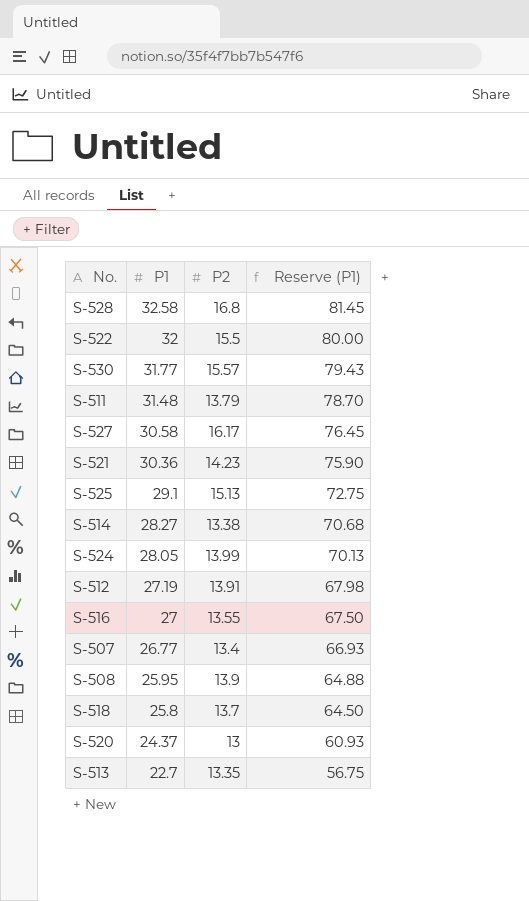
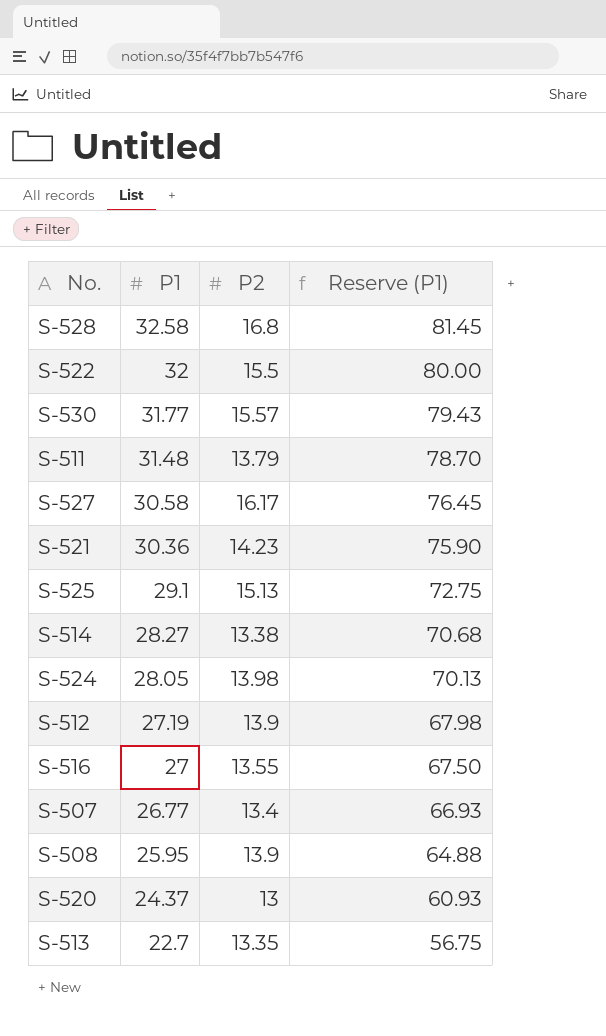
row S-518: 25.8 | 13.7 | 64.50 -> none
S-524 | P2: 13.99 -> 13.98
S-512 | P2: 13.91 -> 13.9

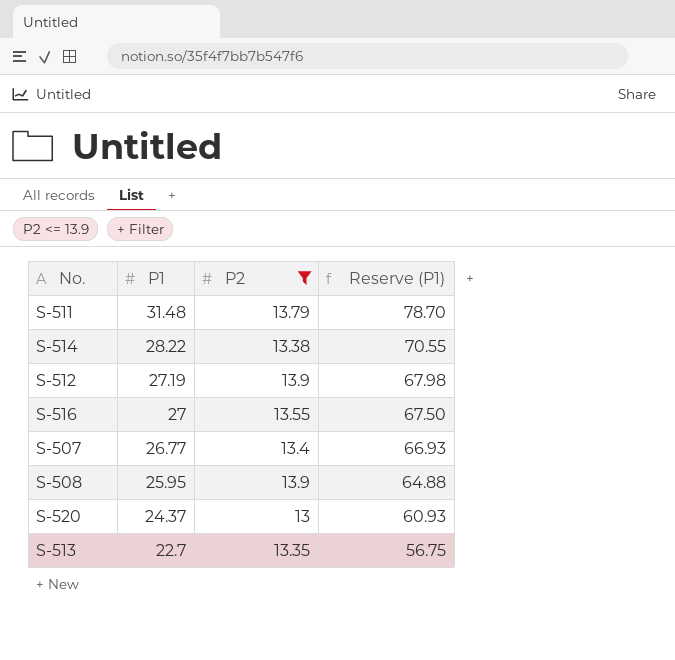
filter: none -> P2 <= 13.9
S-514 | P1: 28.27 -> 28.22
S-514 | Reserve (P1): 70.68 -> 70.55

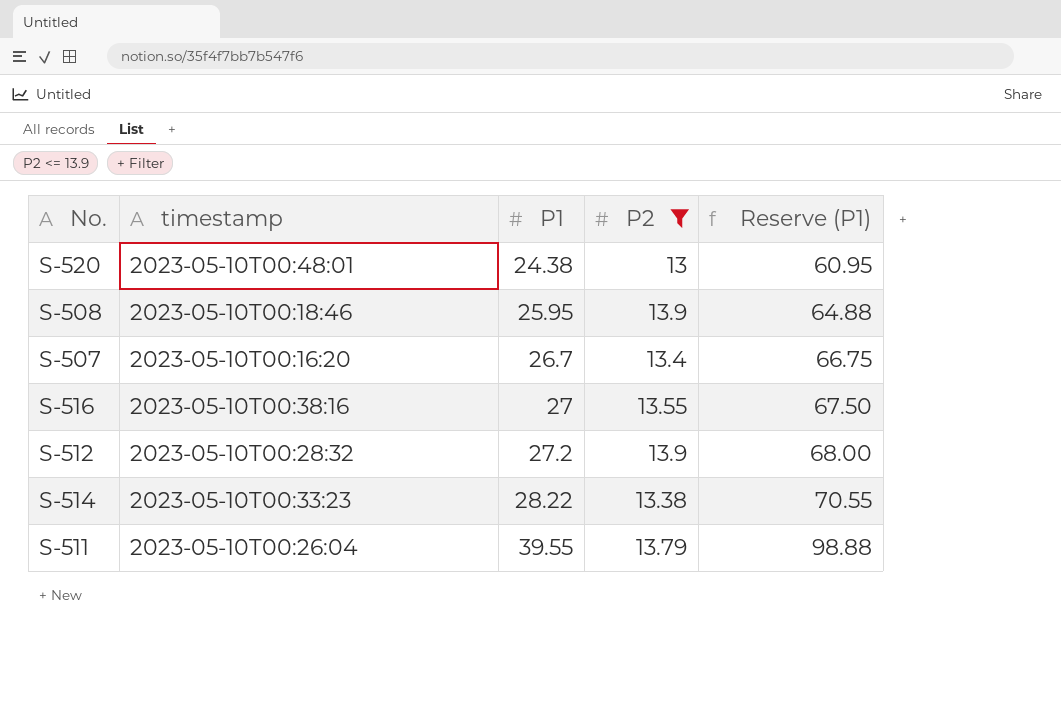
row order: P1 descending -> P1 ascending
column timestamp | position: none -> 2
row S-513: 22.7 | 13.35 | 56.75 -> none
S-520 | P1: 24.37 -> 24.38
S-520 | Reserve (P1): 60.93 -> 60.95
S-507 | P1: 26.77 -> 26.7
S-507 | Reserve (P1): 66.93 -> 66.75
S-512 | P1: 27.19 -> 27.2
S-512 | Reserve (P1): 67.98 -> 68.00
S-511 | P1: 31.48 -> 39.55
S-511 | Reserve (P1): 78.70 -> 98.88

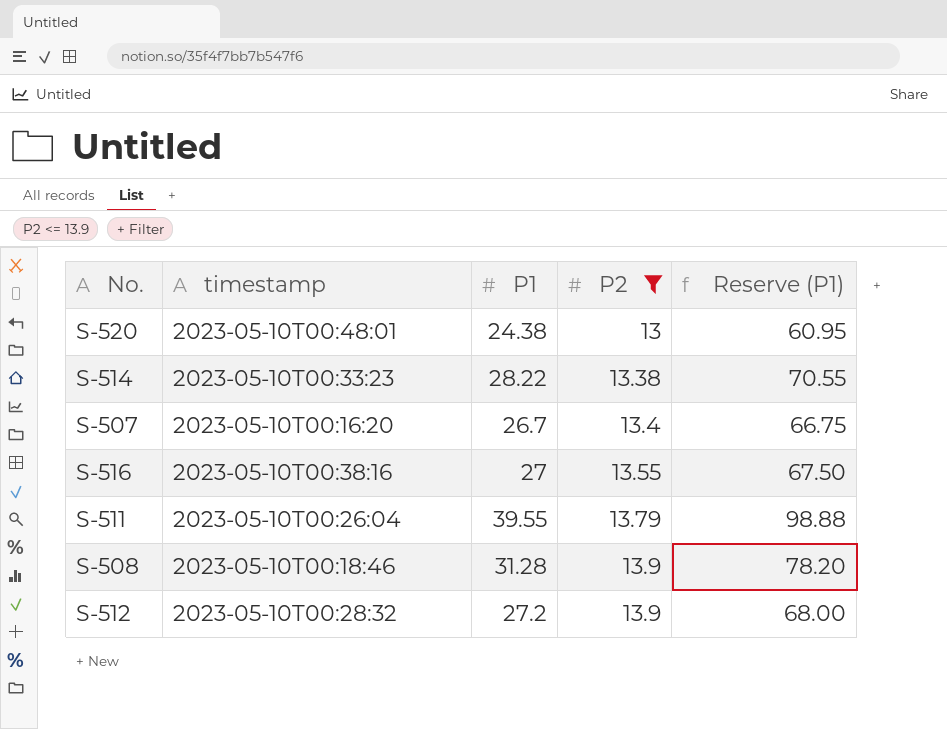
row order: P1 ascending -> P2 ascending
S-508 | P1: 25.95 -> 31.28
S-508 | Reserve (P1): 64.88 -> 78.20

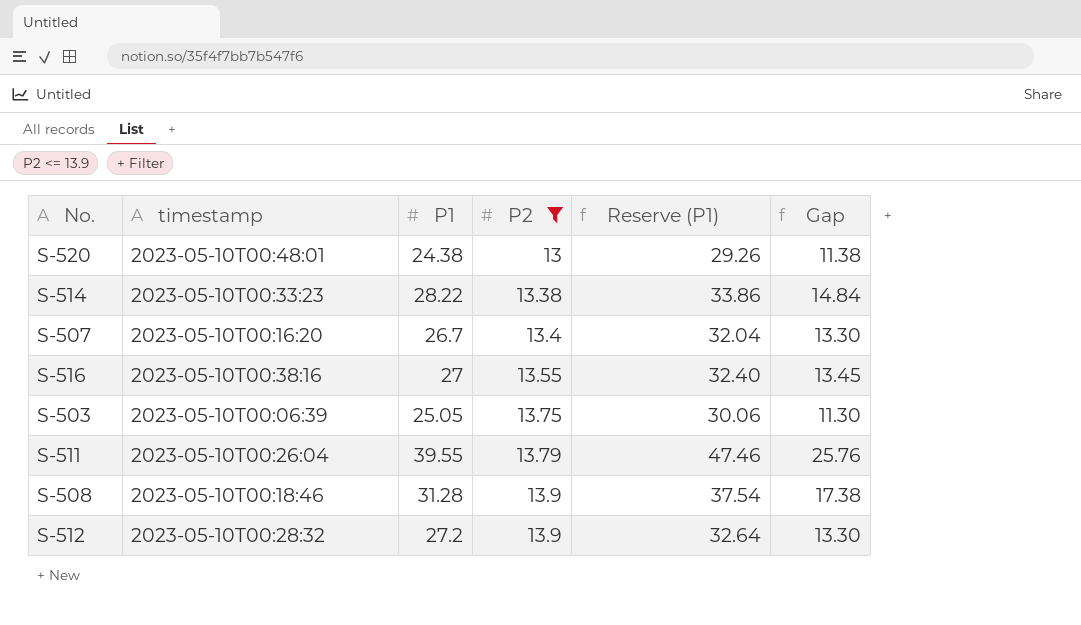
column Reserve (P1) | formula: [P1] * 2.5 -> [P1] * 1.2
column Gap | formula: none -> [P1] - [P2]
row S-503: none -> 2023-05-10T00:06:39 | 25.05 | 13.75 | 30.06 | 11.30

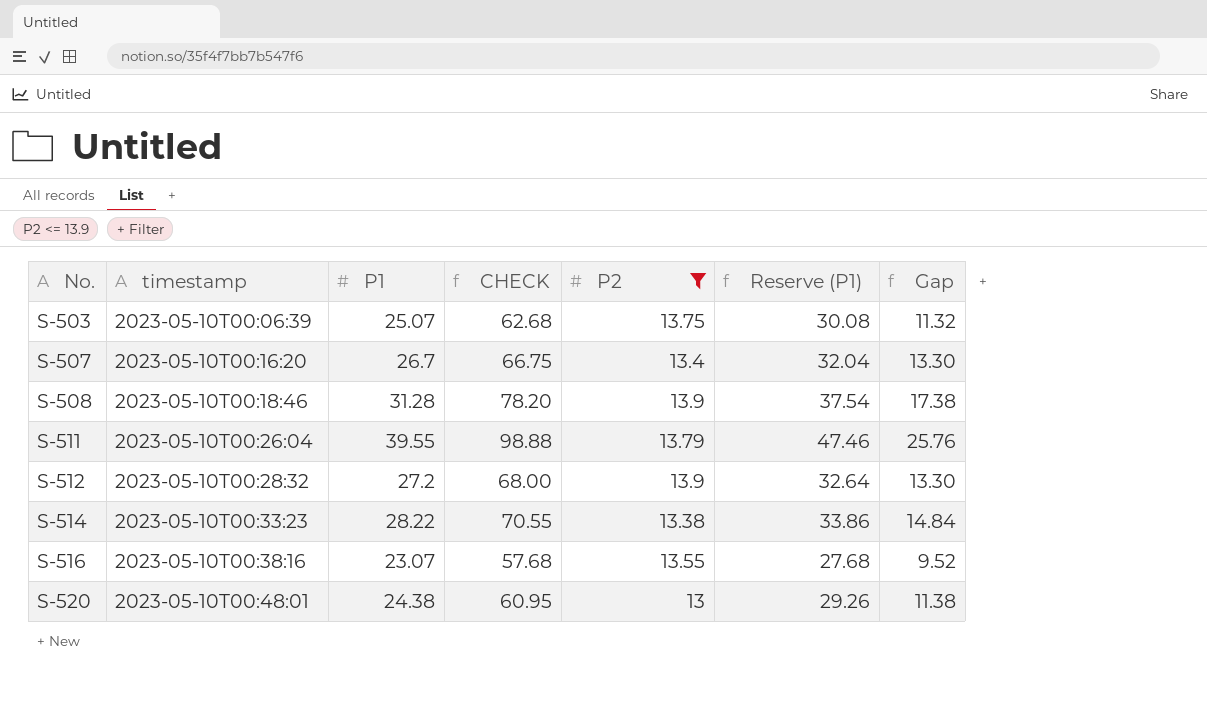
row order: P2 ascending -> No. ascending
column CHECK | formula: none -> [P1] * 2.5
S-503 | P1: 25.05 -> 25.07
S-503 | Reserve (P1): 30.06 -> 30.08
S-503 | Gap: 11.30 -> 11.32
S-516 | P1: 27 -> 23.07
S-516 | Reserve (P1): 32.40 -> 27.68
S-516 | Gap: 13.45 -> 9.52

